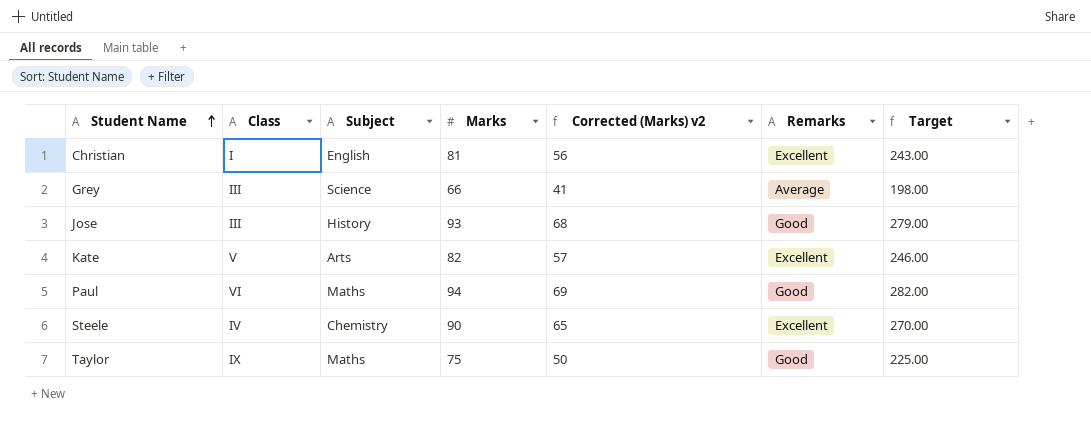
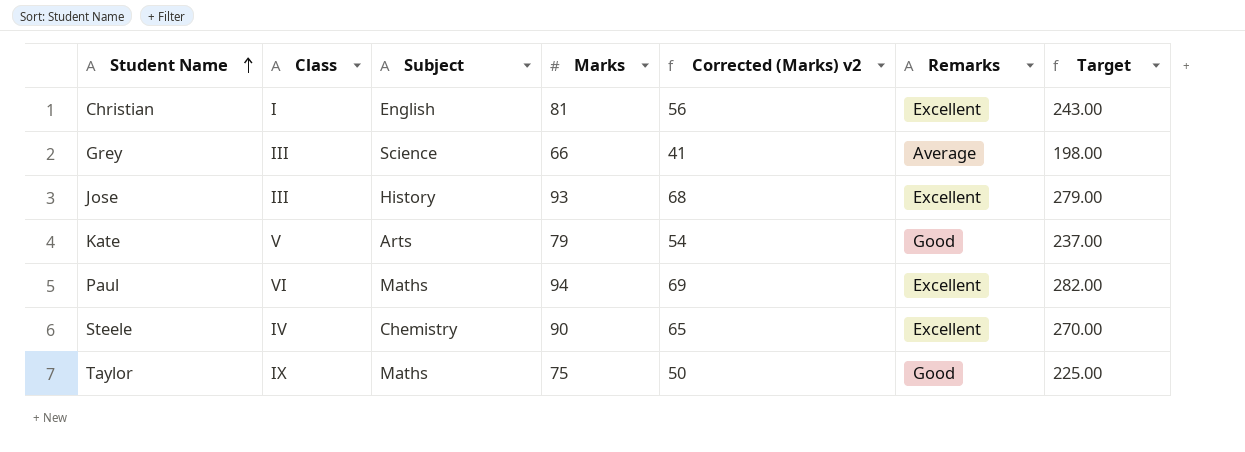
Jose | Remarks: Good -> Excellent
Kate | Marks: 82 -> 79
Kate | Corrected (Marks) v2: 57 -> 54
Kate | Remarks: Excellent -> Good
Kate | Target: 246.00 -> 237.00
Paul | Remarks: Good -> Excellent

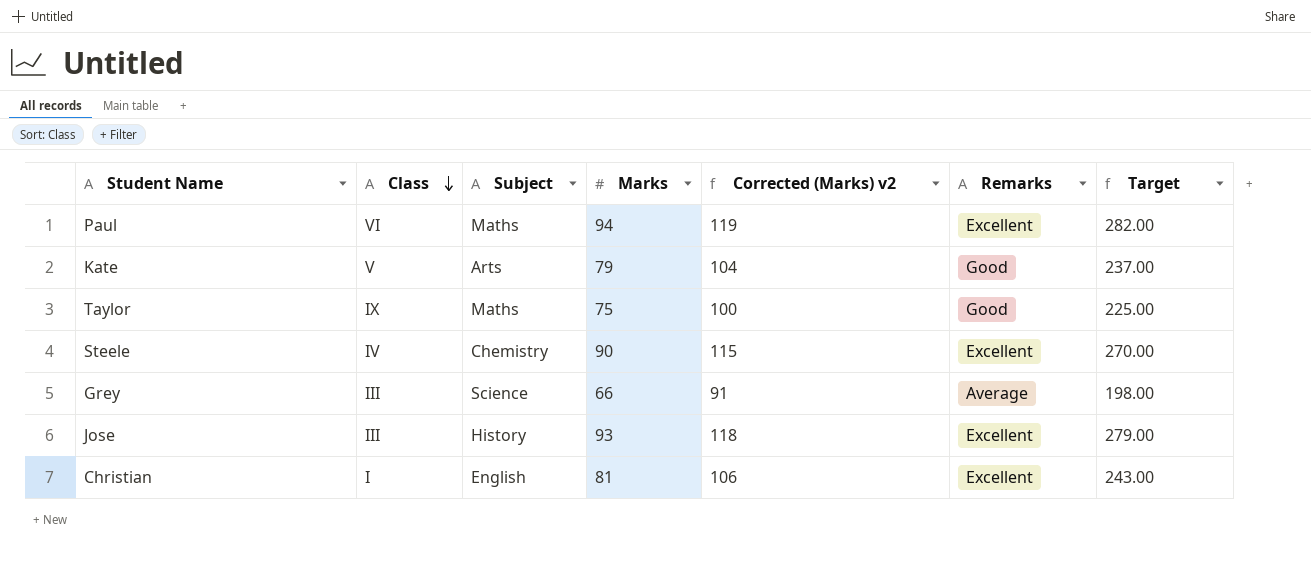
row order: Student Name ascending -> Class descending
column Corrected (Marks) v2 | formula: [Marks] - 25 -> [Marks] + 25

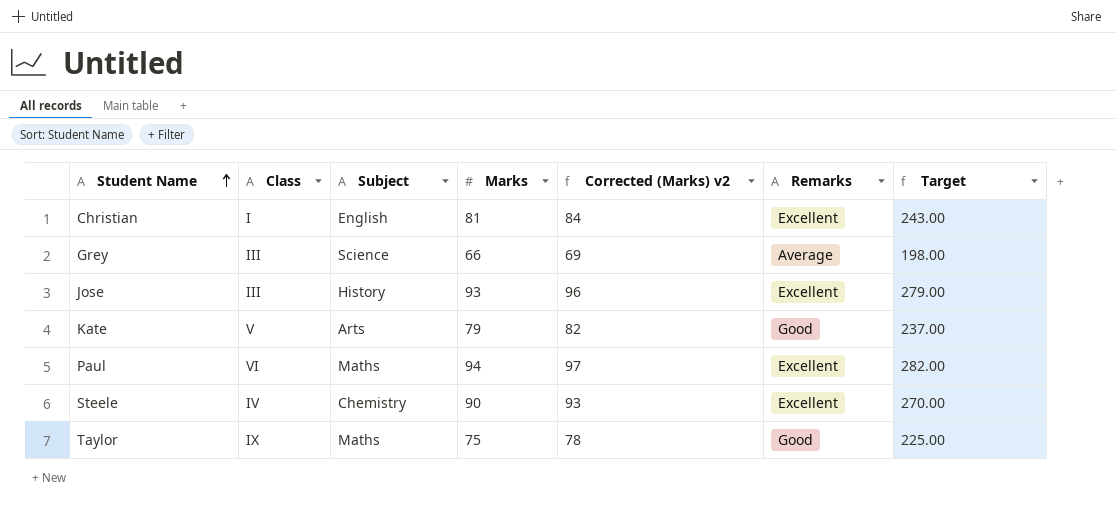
row order: Class descending -> Student Name ascending
column Corrected (Marks) v2 | formula: [Marks] + 25 -> [Marks] + 3

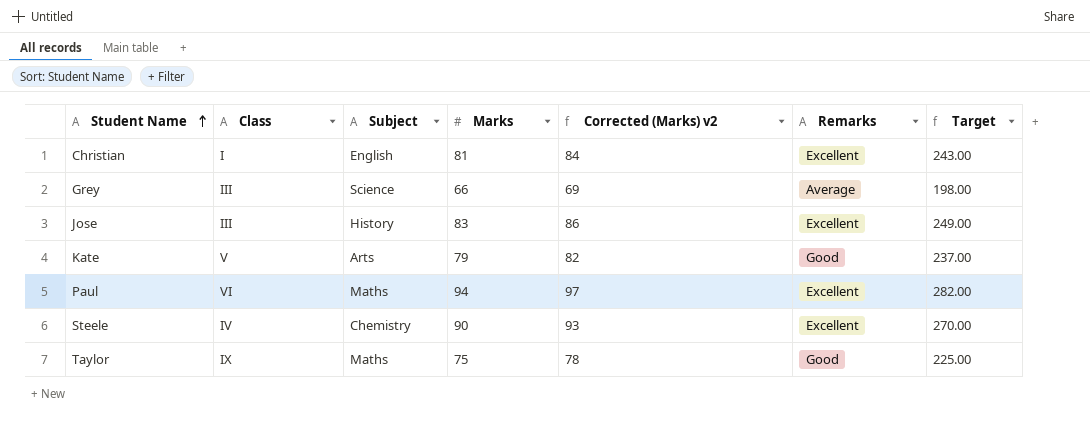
Jose | Marks: 93 -> 83
Jose | Corrected (Marks) v2: 96 -> 86
Jose | Target: 279.00 -> 249.00

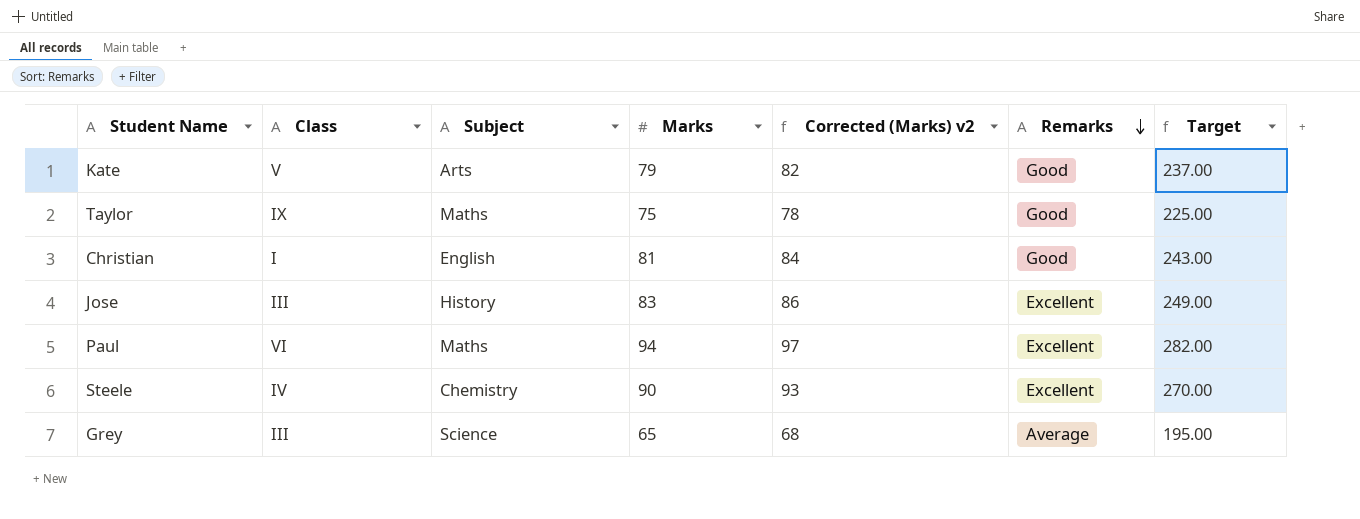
row order: Student Name ascending -> Remarks descending
Christian | Remarks: Excellent -> Good
Grey | Marks: 66 -> 65
Grey | Corrected (Marks) v2: 69 -> 68
Grey | Target: 198.00 -> 195.00

